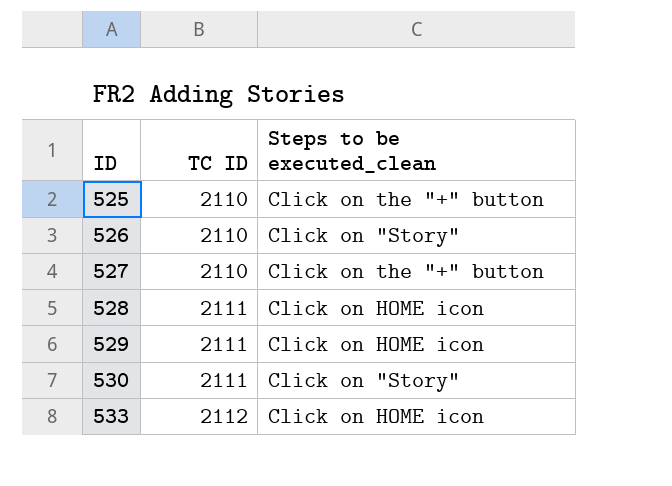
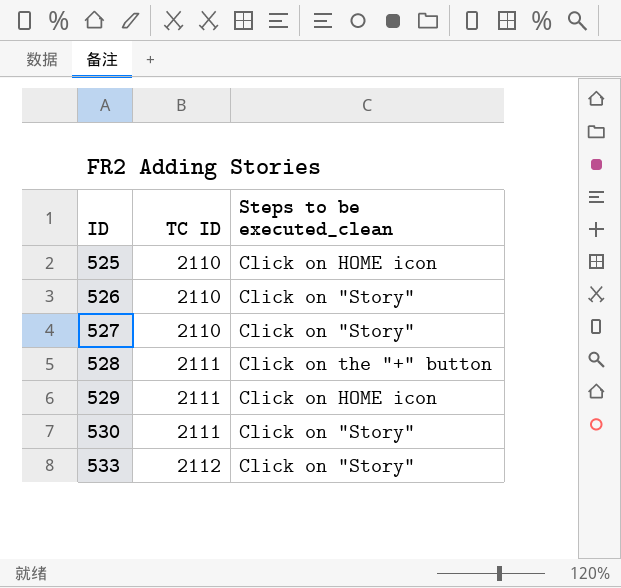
525 | Steps to be executed_clean: Click on the "+" button -> Click on HOME icon
527 | Steps to be executed_clean: Click on the "+" button -> Click on "Story"
528 | Steps to be executed_clean: Click on HOME icon -> Click on the "+" button
533 | Steps to be executed_clean: Click on HOME icon -> Click on "Story"

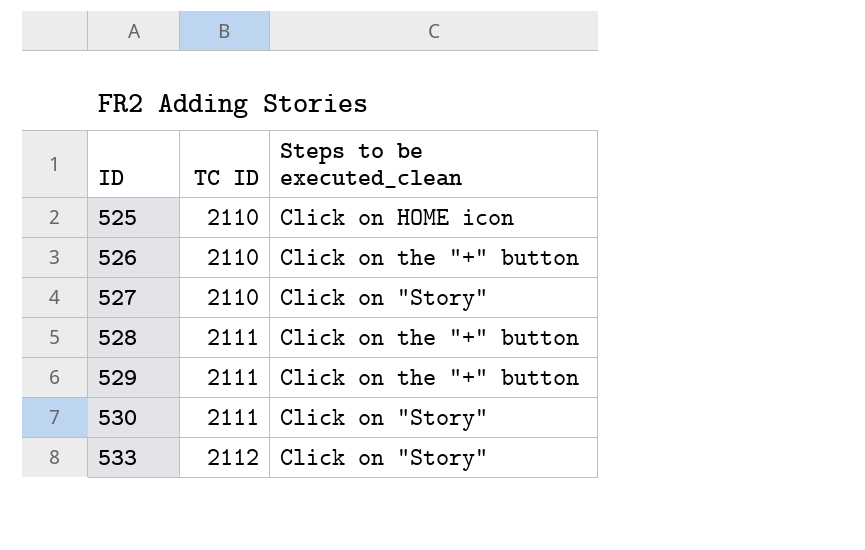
526 | Steps to be executed_clean: Click on "Story" -> Click on the "+" button
529 | Steps to be executed_clean: Click on HOME icon -> Click on the "+" button

